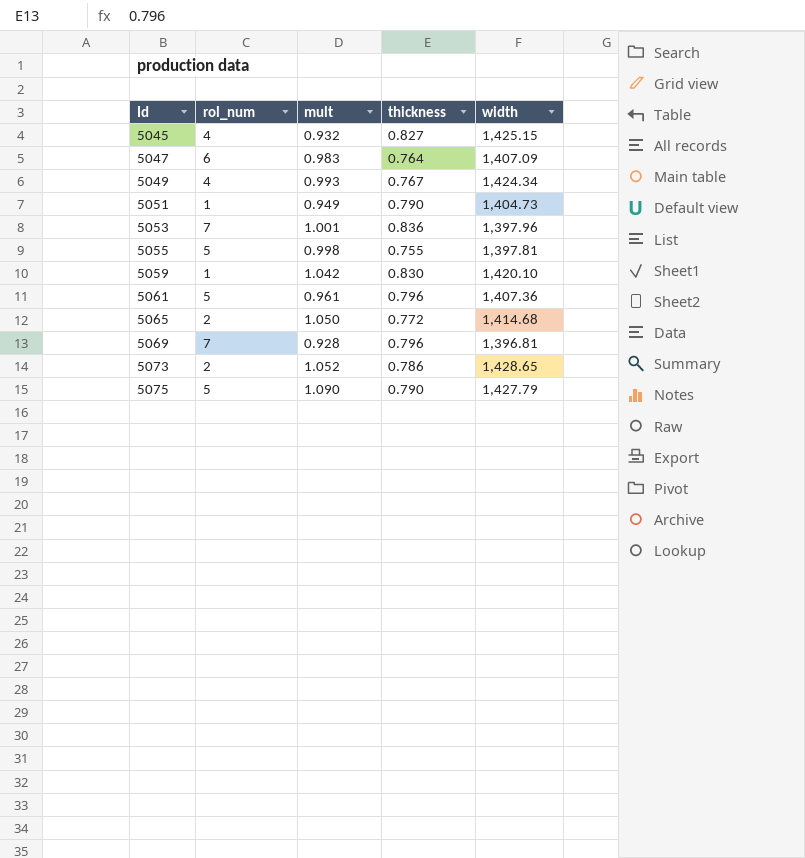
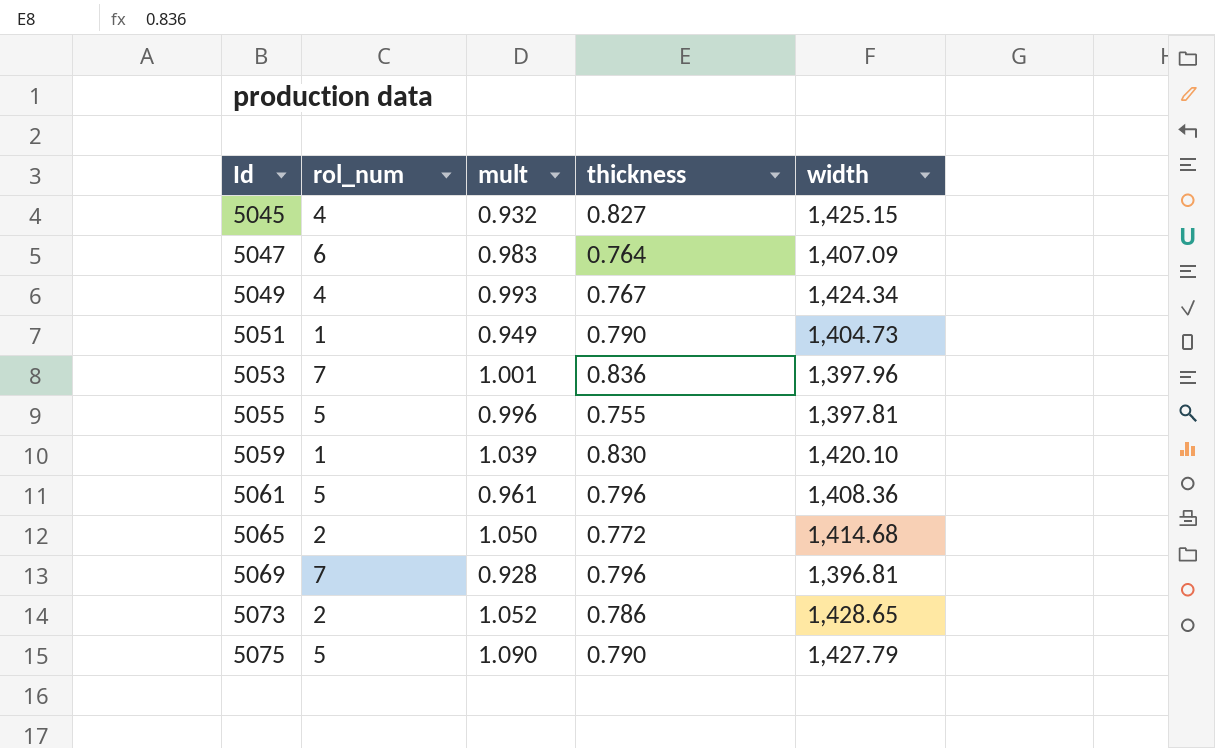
5055 | mult: 0.998 -> 0.996
5059 | mult: 1.042 -> 1.039
5061 | width: 1,407.36 -> 1,408.36

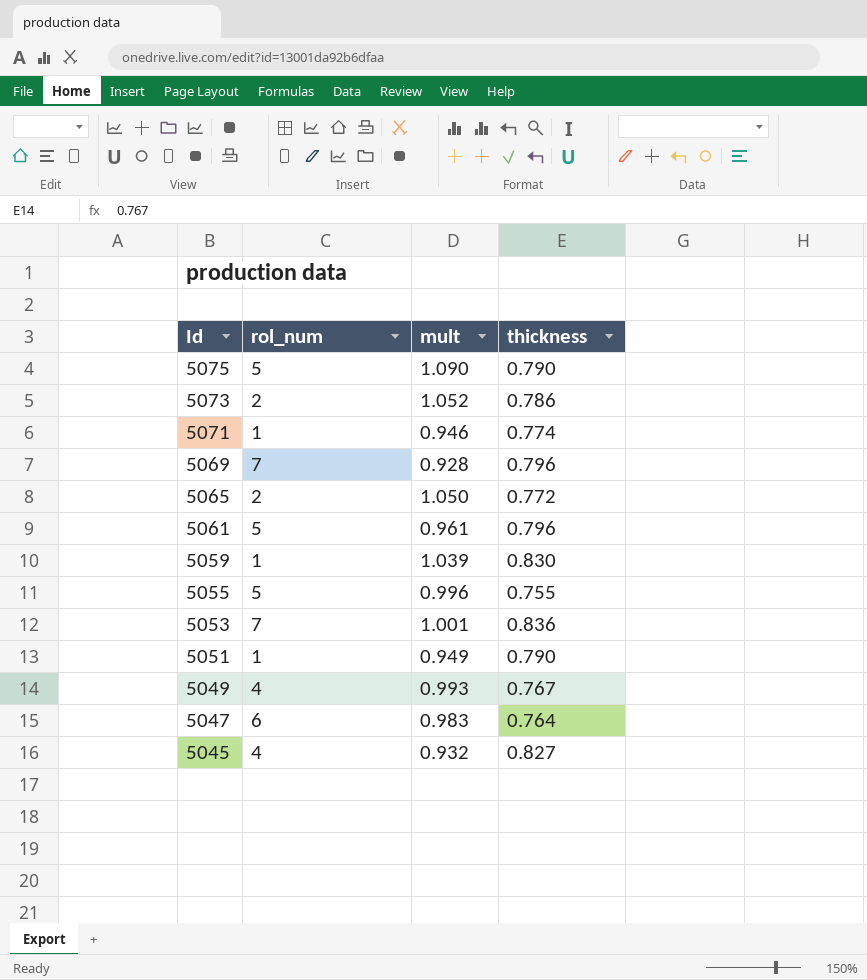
row order: Id ascending -> Id descending
column width | position: 5 -> none
row 5071: none -> 1 | 0.946 | 0.774

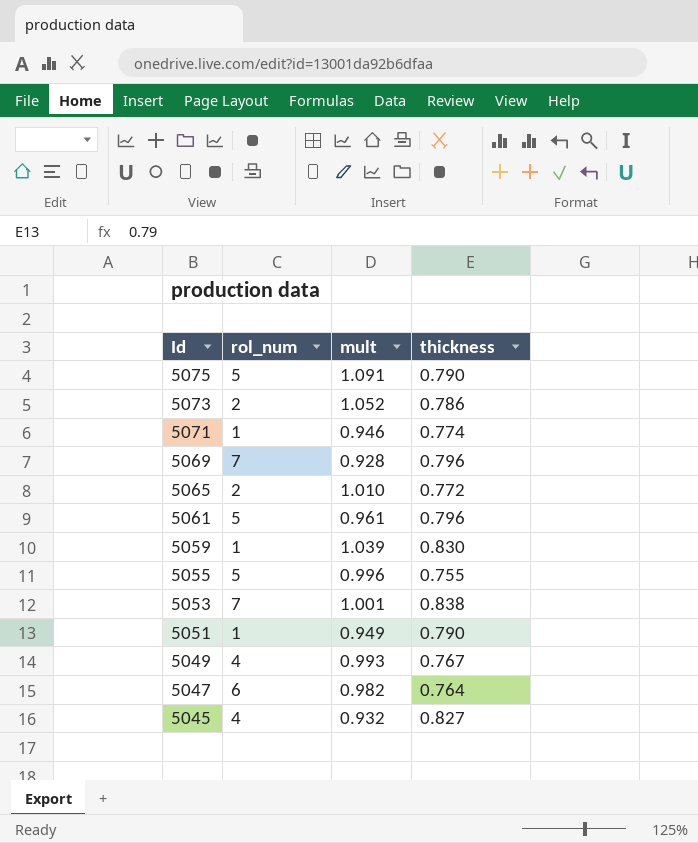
5075 | mult: 1.090 -> 1.091
5065 | mult: 1.050 -> 1.010
5053 | thickness: 0.836 -> 0.838
5047 | mult: 0.983 -> 0.982

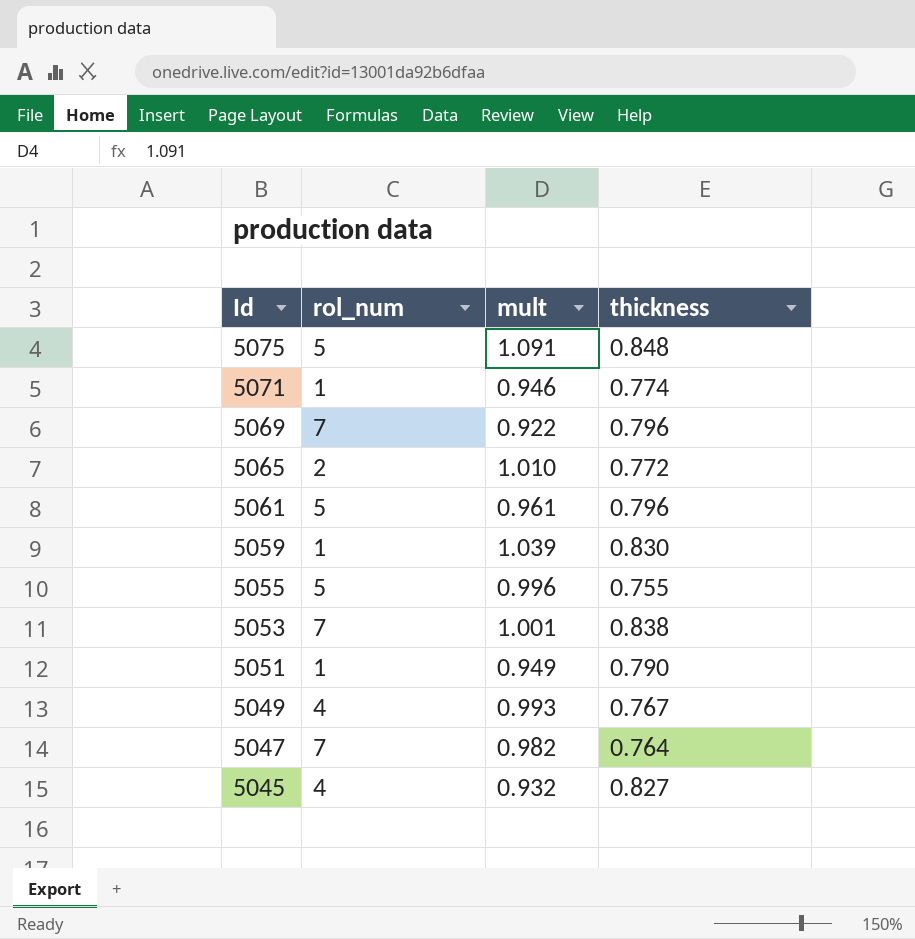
row 5073: 2 | 1.052 | 0.786 -> none
5075 | thickness: 0.790 -> 0.848
5069 | mult: 0.928 -> 0.922
5047 | rol_num: 6 -> 7

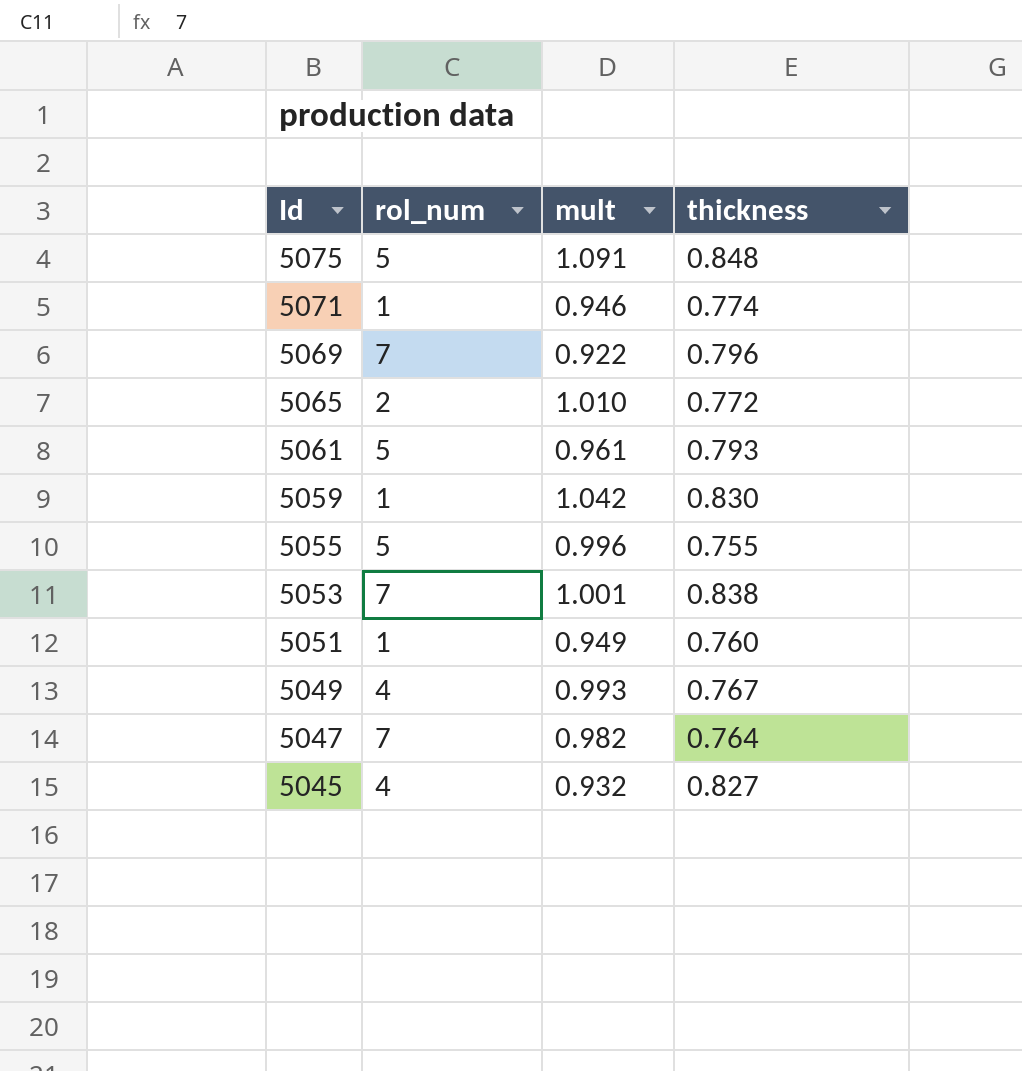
5061 | thickness: 0.796 -> 0.793
5059 | mult: 1.039 -> 1.042
5051 | thickness: 0.790 -> 0.760

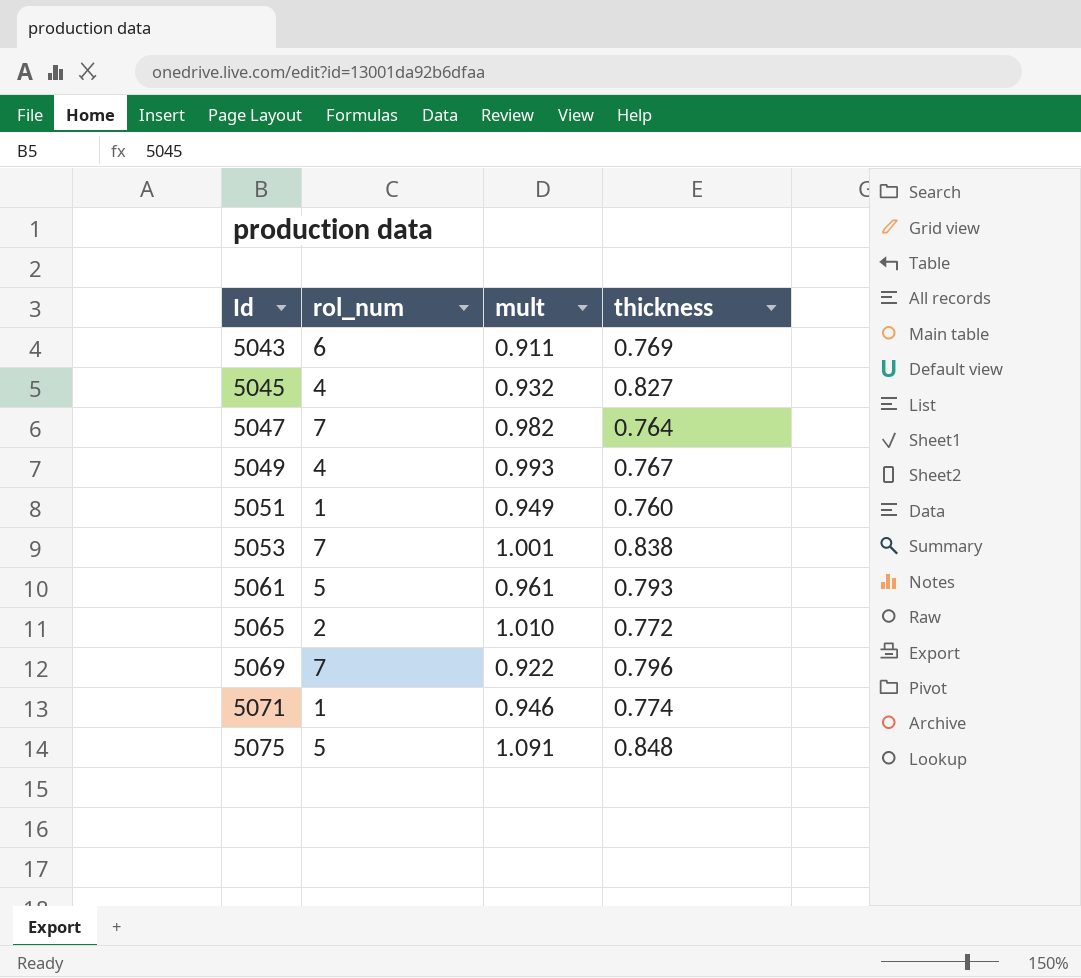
row order: Id descending -> Id ascending
row 5059: 1 | 1.042 | 0.830 -> none
row 5055: 5 | 0.996 | 0.755 -> none
row 5043: none -> 6 | 0.911 | 0.769

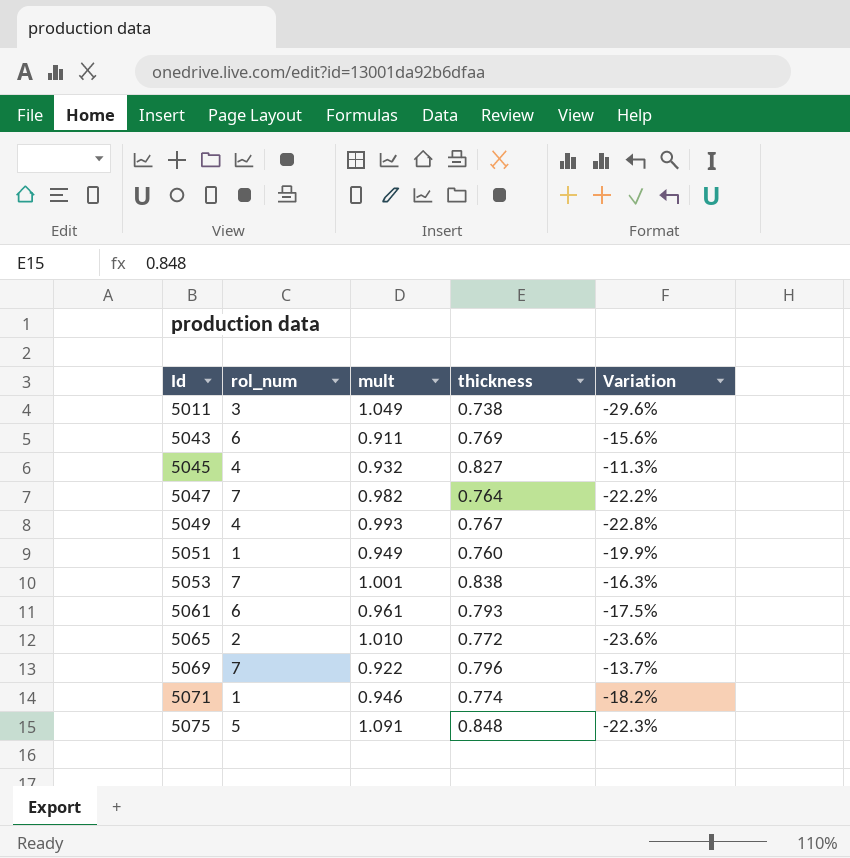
column Variation | formula: none -> ([thickness] - [mult]) / [mult]
row 5011: none -> 3 | 1.049 | 0.738 | -29.6%
5061 | rol_num: 5 -> 6

